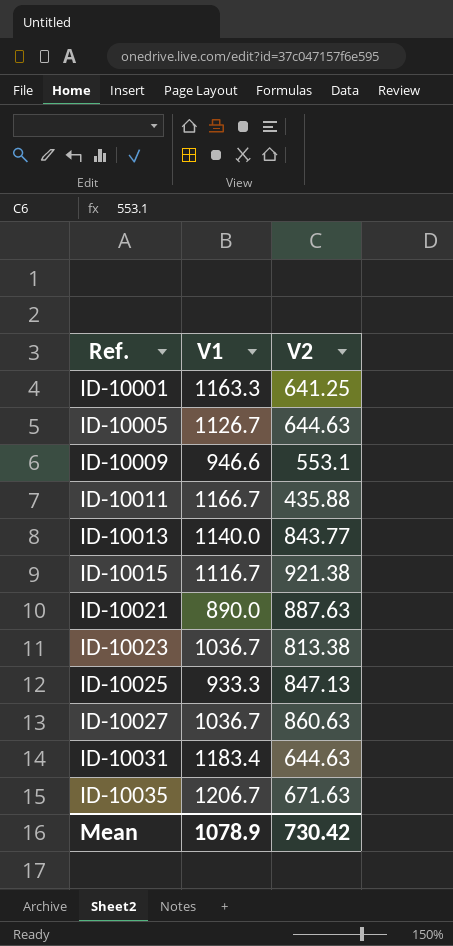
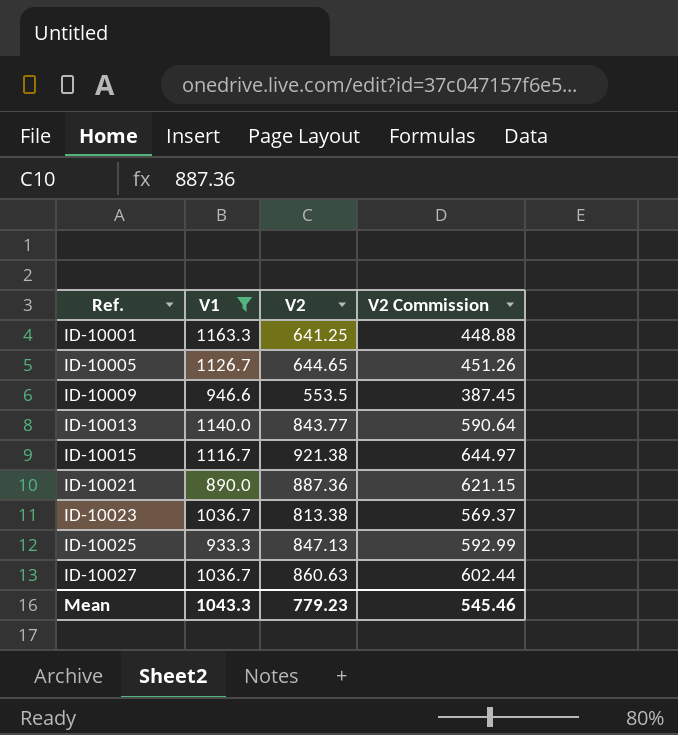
filter: none -> V1 <= 1163.3
column V2 Commission | formula: none -> [V2] * 0.7
ID-10005 | V2: 644.63 -> 644.65
ID-10009 | V2: 553.1 -> 553.5
ID-10021 | V2: 887.63 -> 887.36
Mean | V1: 1078.9 -> 1043.3
Mean | V2: 730.42 -> 779.23

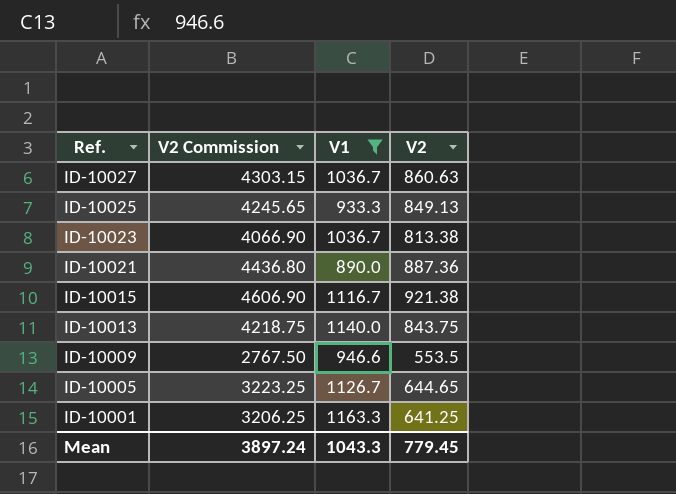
row order: Ref. ascending -> Ref. descending
column V2 Commission | formula: [V2] * 0.7 -> [V2] * 5
column V2 Commission | position: 4 -> 2
ID-10025 | V2: 847.13 -> 849.13
ID-10013 | V2: 843.77 -> 843.75
Mean | V2 Commission: 545.46 -> 3897.24
Mean | V2: 779.23 -> 779.45

